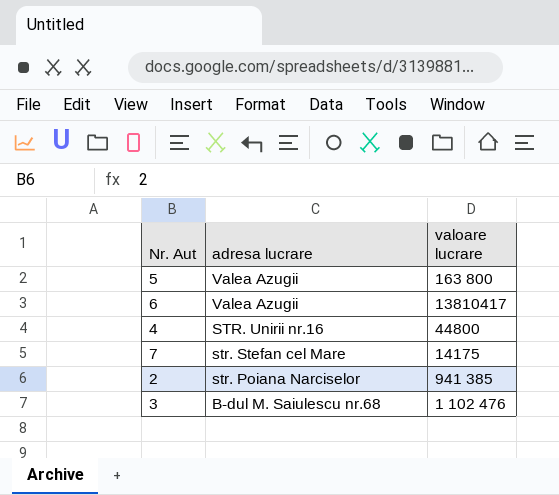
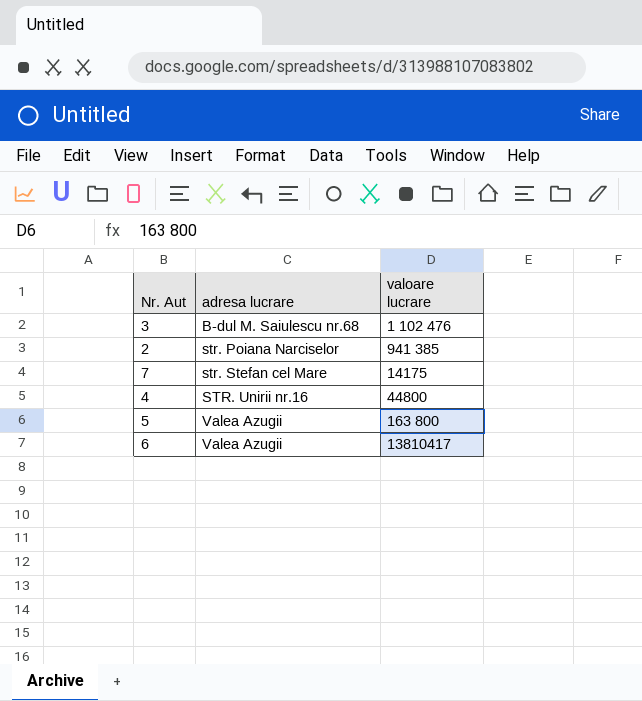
row order: adresa lucrare descending -> adresa lucrare ascending

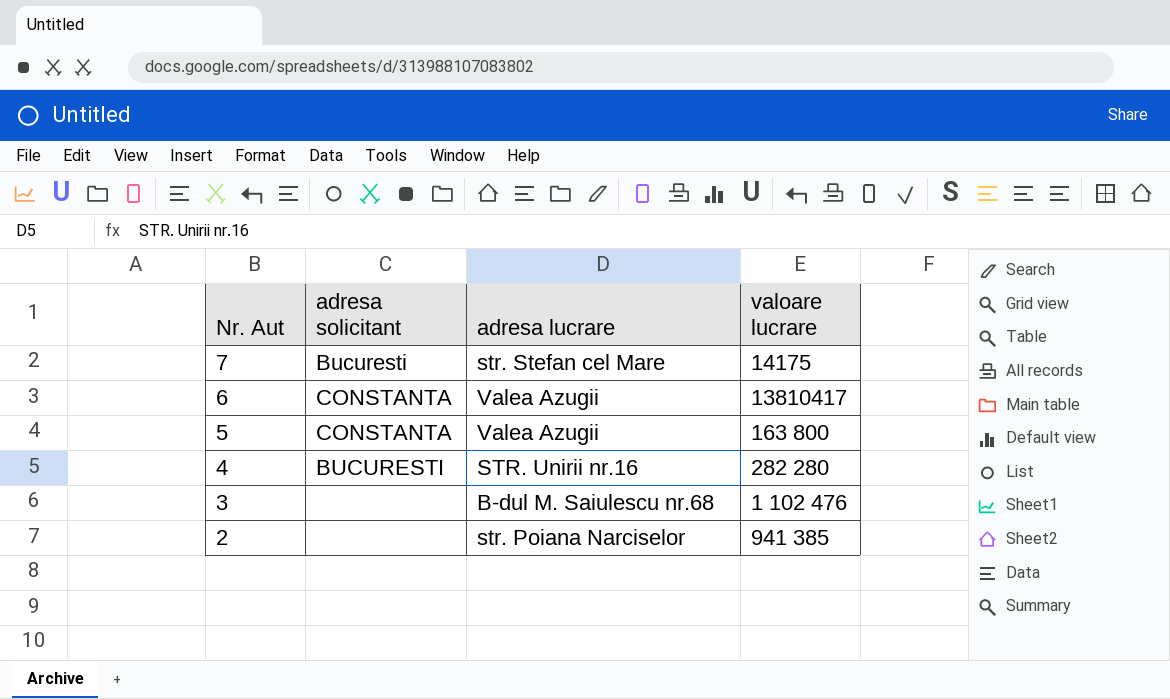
row order: adresa lucrare ascending -> Nr. Aut descending
column adresa solicitant | position: none -> 2
4 | valoare lucrare: 44800 -> 282 280

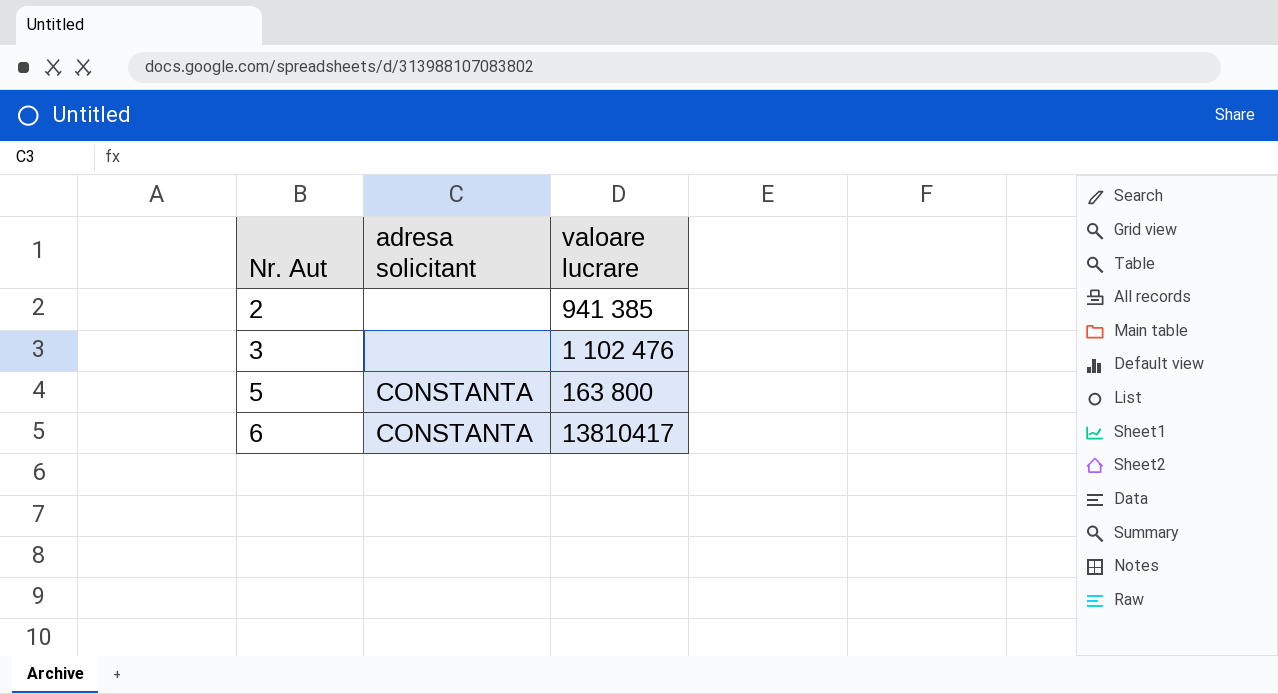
row order: Nr. Aut descending -> Nr. Aut ascending
column adresa lucrare | position: 3 -> none
row 7: Bucuresti | str. Stefan cel Mare | 14175 -> none
row 4: BUCURESTI | STR. Unirii nr.16 | 282 280 -> none

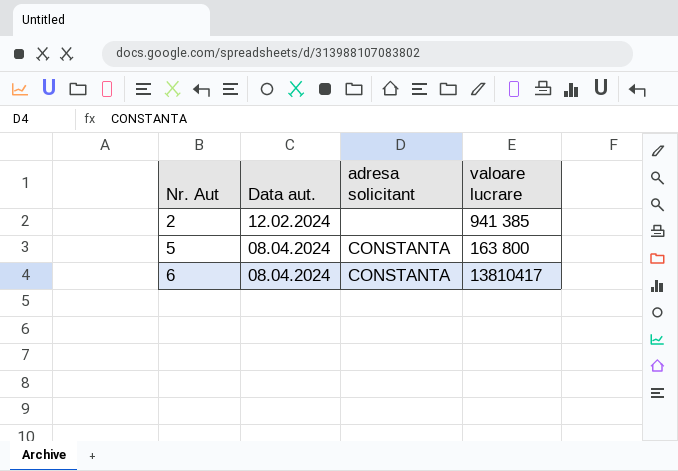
column Data aut. | position: none -> 2
row 3: none | 1 102 476 -> none

